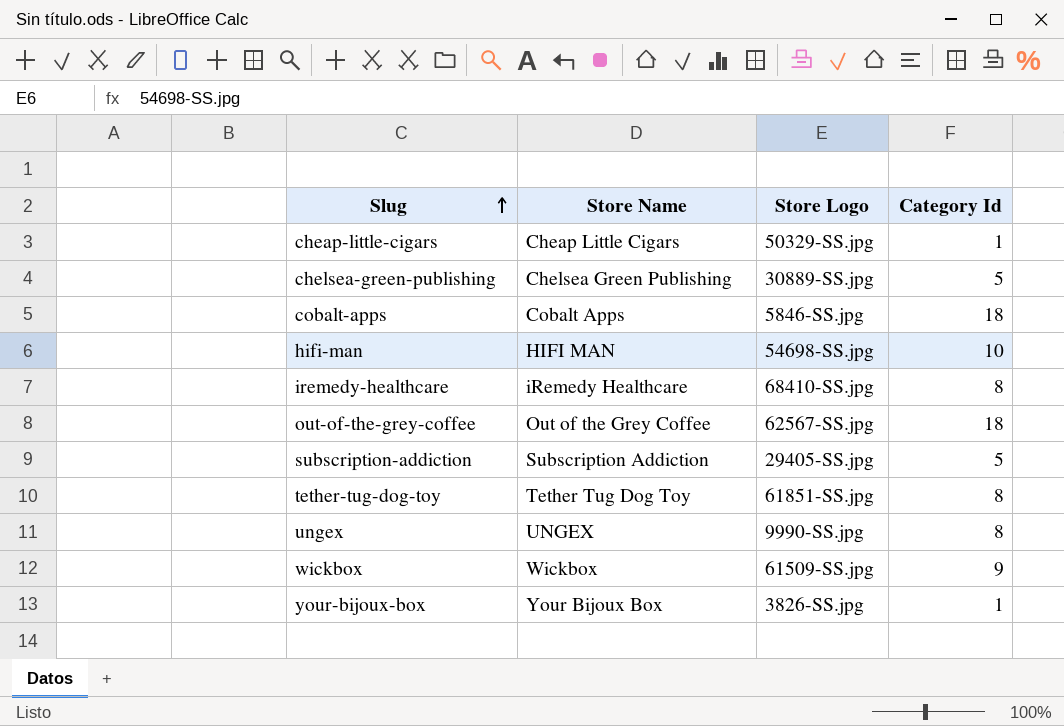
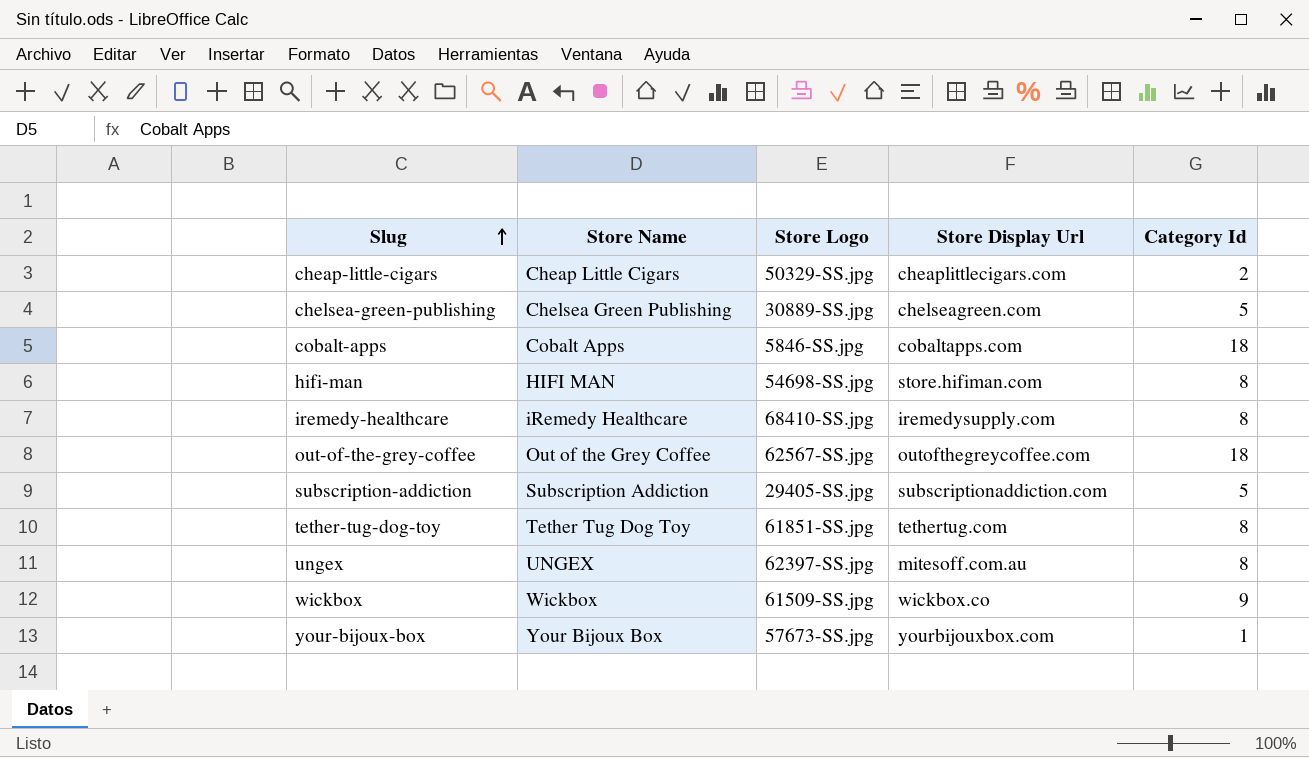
column Store Display Url | position: none -> 4
cheap-little-cigars | Category Id: 1 -> 2
hifi-man | Category Id: 10 -> 8
ungex | Store Logo: 9990-SS.jpg -> 62397-SS.jpg
your-bijoux-box | Store Logo: 3826-SS.jpg -> 57673-SS.jpg

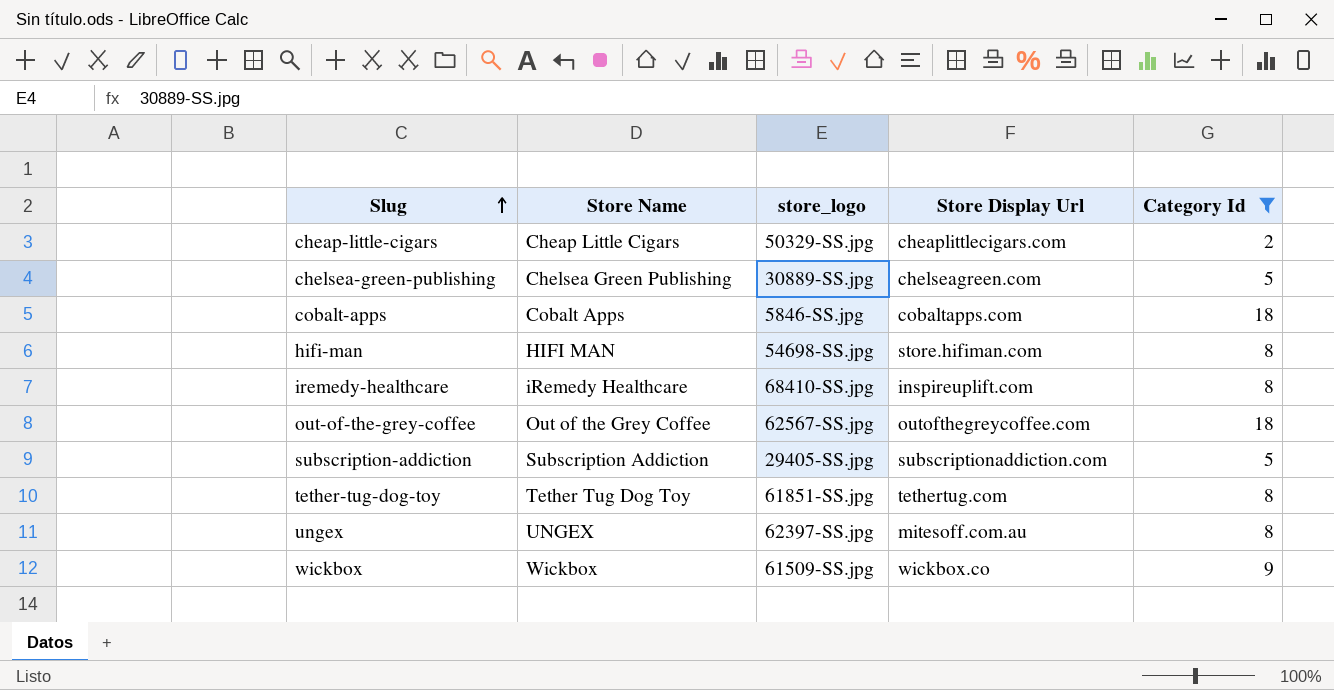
filter: none -> Category Id != 1
column name: Store Logo -> store_logo
iremedy-healthcare | Store Display Url: iremedysupply.com -> inspireuplift.com

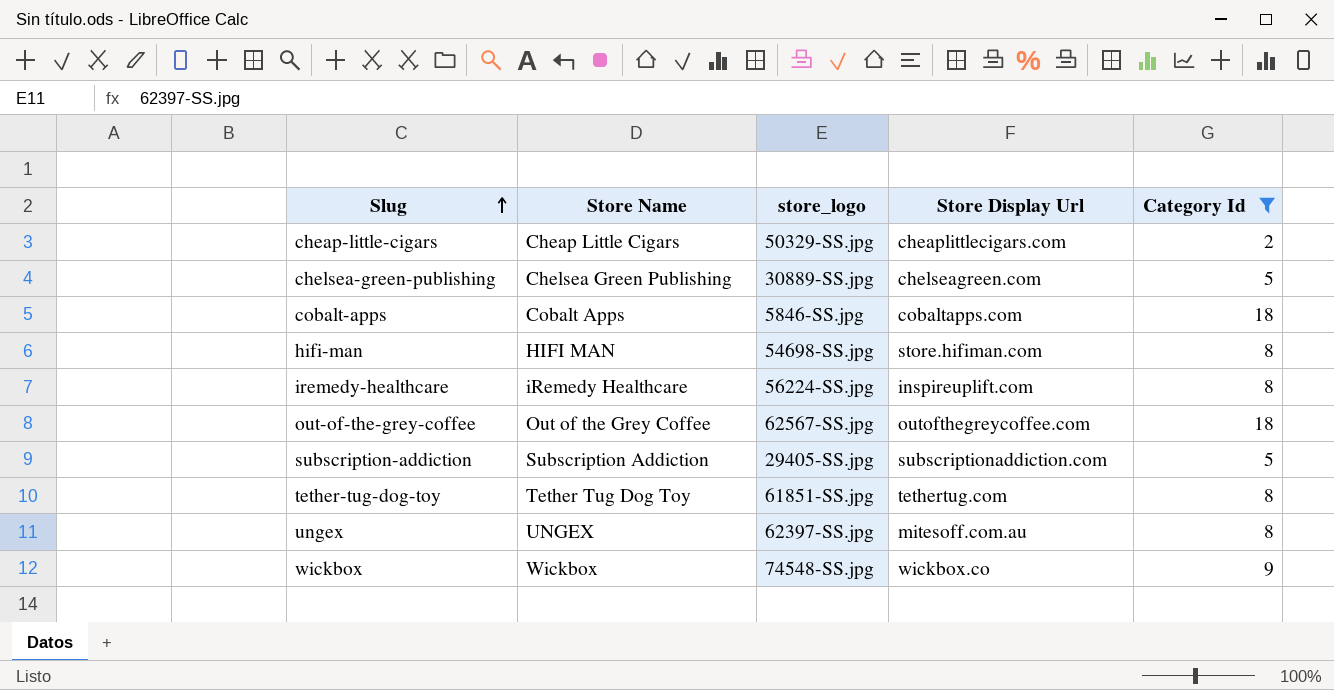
iremedy-healthcare | store_logo: 68410-SS.jpg -> 56224-SS.jpg
wickbox | store_logo: 61509-SS.jpg -> 74548-SS.jpg

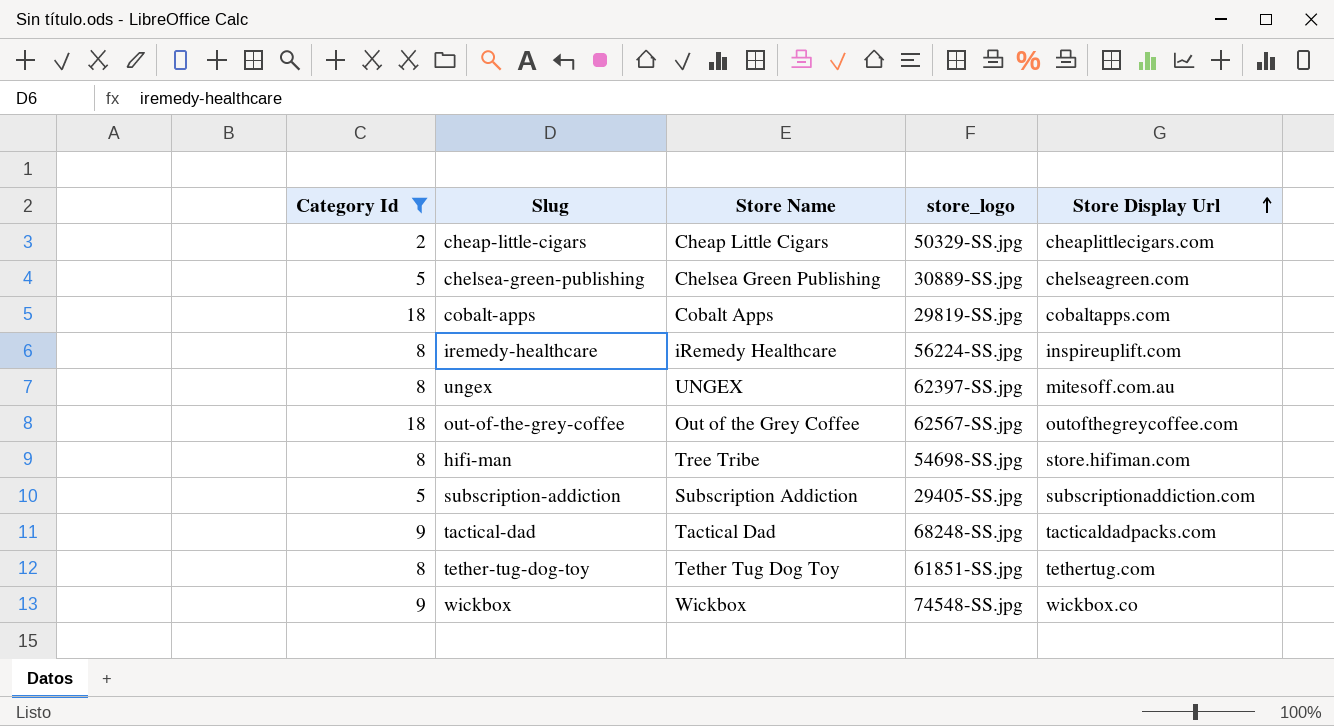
row order: Slug ascending -> Store Display Url ascending
column Category Id | position: 5 -> 1
cobalt-apps | store_logo: 5846-SS.jpg -> 29819-SS.jpg
hifi-man | Store Name: HIFI MAN -> Tree Tribe
row tactical-dad: none -> 9 | Tactical Dad | 68248-SS.jpg | tacticaldadpacks.com

